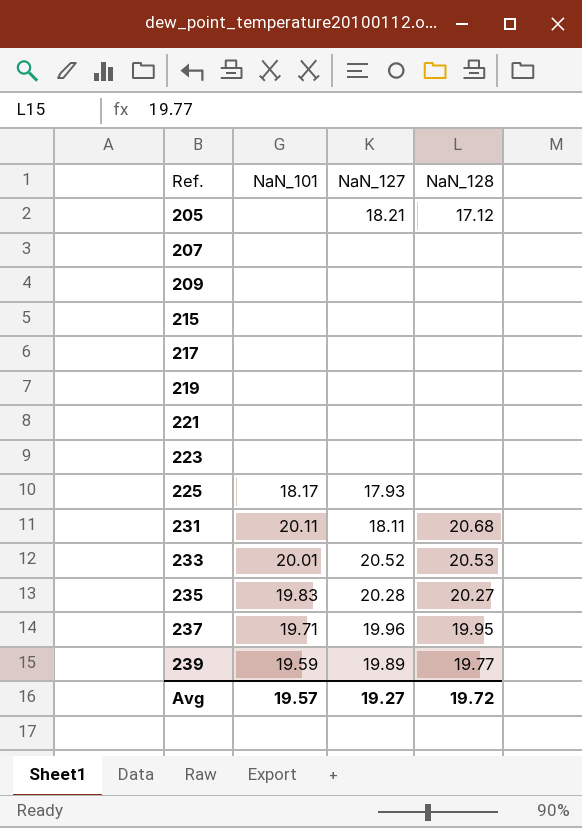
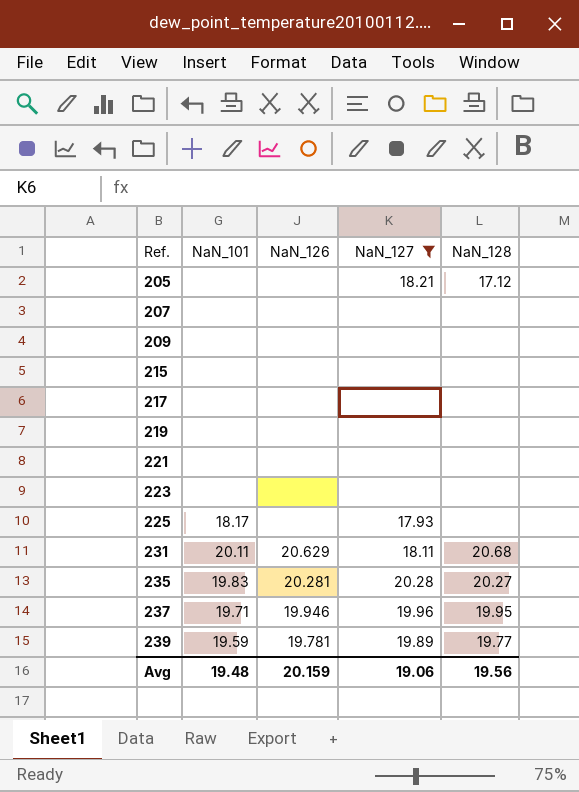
filter: none -> NaN_127 != 20.52
column NaN_126 | position: none -> 3
Avg | NaN_101: 19.57 -> 19.48
Avg | NaN_127: 19.27 -> 19.06
Avg | NaN_128: 19.72 -> 19.56

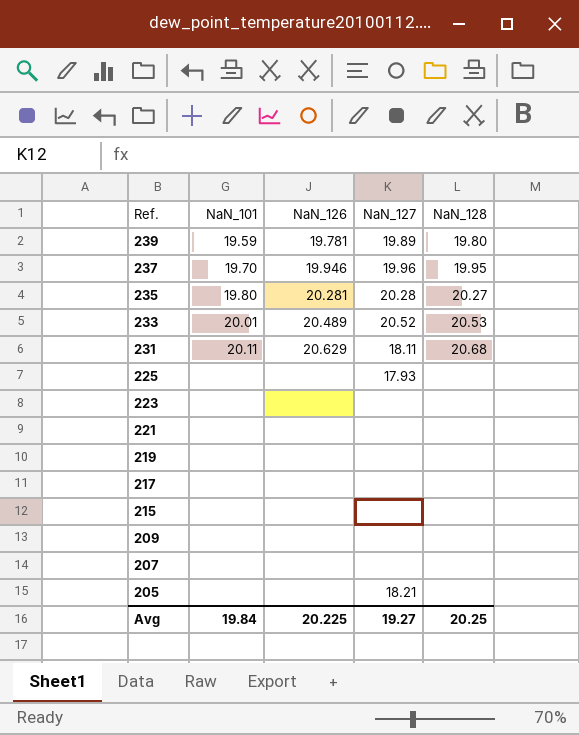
filter: NaN_127 != 20.52 -> none
row order: Ref. ascending -> Ref. descending
239 | NaN_128: 19.77 -> 19.80
237 | NaN_101: 19.71 -> 19.70
235 | NaN_101: 19.83 -> 19.80
225 | NaN_101: 18.17 -> none
205 | NaN_128: 17.12 -> none
Avg | NaN_101: 19.48 -> 19.84
Avg | NaN_126: 20.159 -> 20.225
Avg | NaN_127: 19.06 -> 19.27
Avg | NaN_128: 19.56 -> 20.25

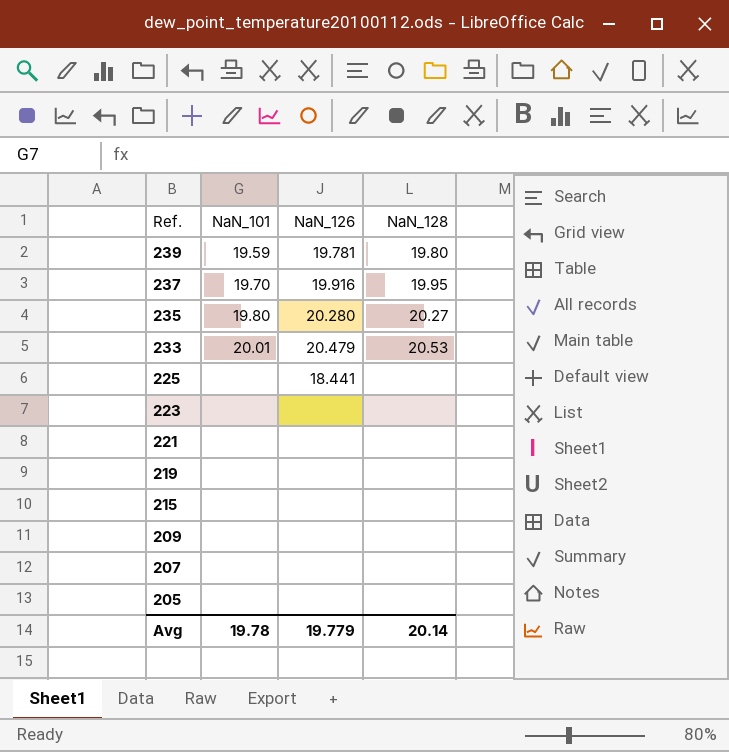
column NaN_127 | position: 4 -> none
row 231: 20.11 | 20.629 | 18.11 | 20.68 -> none
row 217: none | none | none | none -> none
237 | NaN_126: 19.946 -> 19.916
235 | NaN_126: 20.281 -> 20.280
233 | NaN_126: 20.489 -> 20.479
225 | NaN_126: none -> 18.441
Avg | NaN_101: 19.84 -> 19.78
Avg | NaN_126: 20.225 -> 19.779
Avg | NaN_128: 20.25 -> 20.14

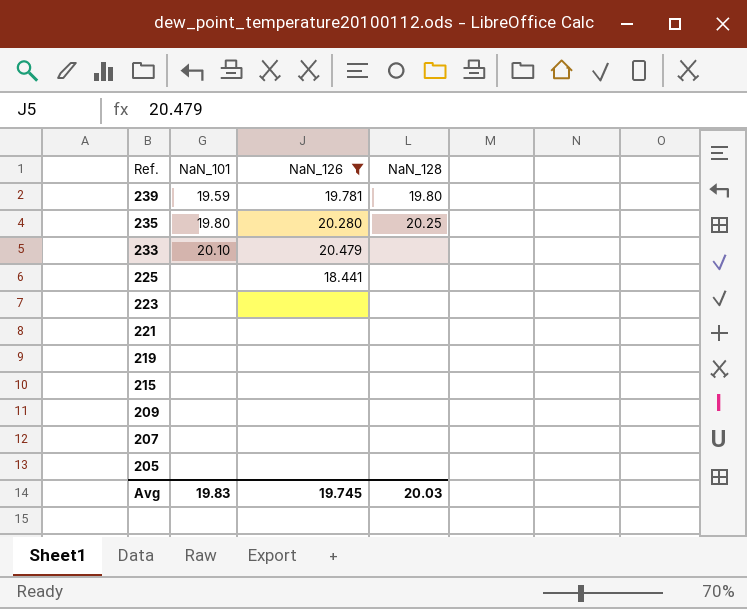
filter: none -> NaN_126 != 19.916
235 | NaN_128: 20.27 -> 20.25
233 | NaN_101: 20.01 -> 20.10
233 | NaN_128: 20.53 -> none
Avg | NaN_101: 19.78 -> 19.83
Avg | NaN_126: 19.779 -> 19.745
Avg | NaN_128: 20.14 -> 20.03

